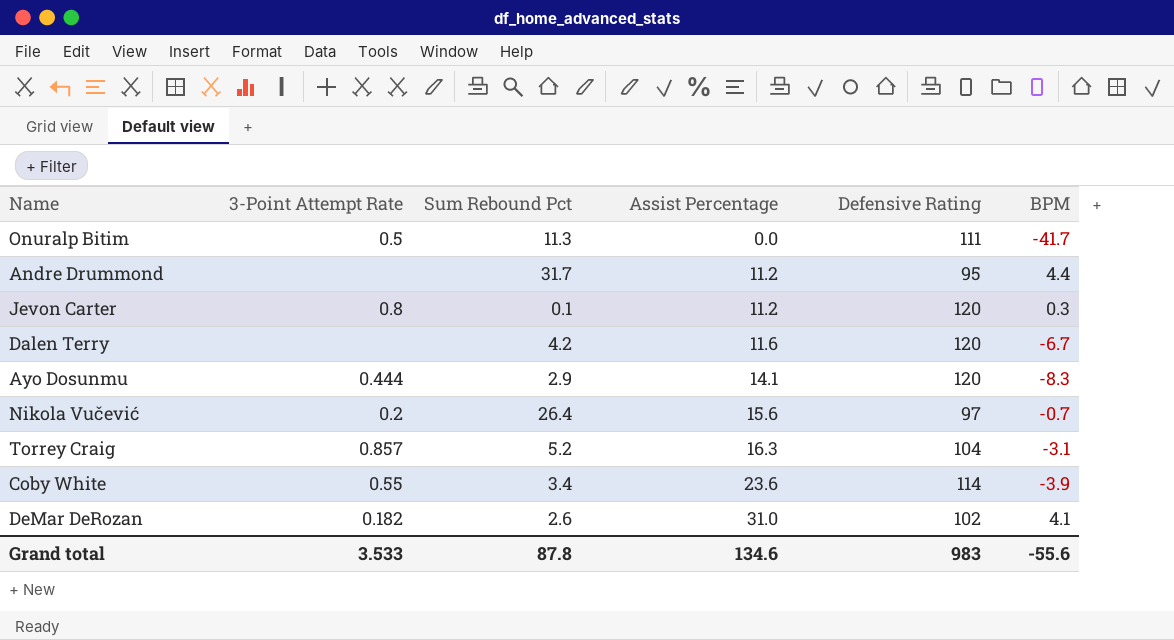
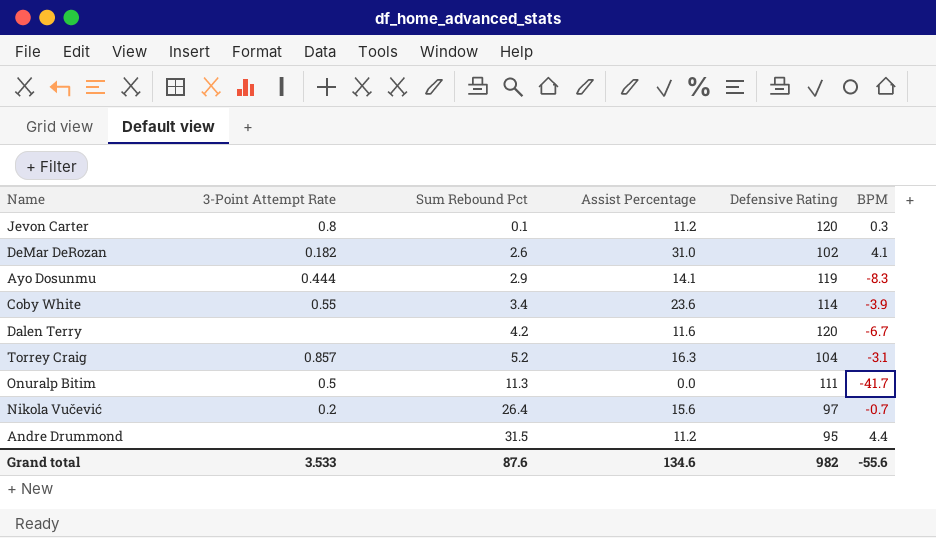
row order: Assist Percentage ascending -> Sum Rebound Pct ascending
Ayo Dosunmu | Defensive Rating: 120 -> 119
Andre Drummond | Sum Rebound Pct: 31.7 -> 31.5
Grand total | Sum Rebound Pct: 87.8 -> 87.6
Grand total | Defensive Rating: 983 -> 982

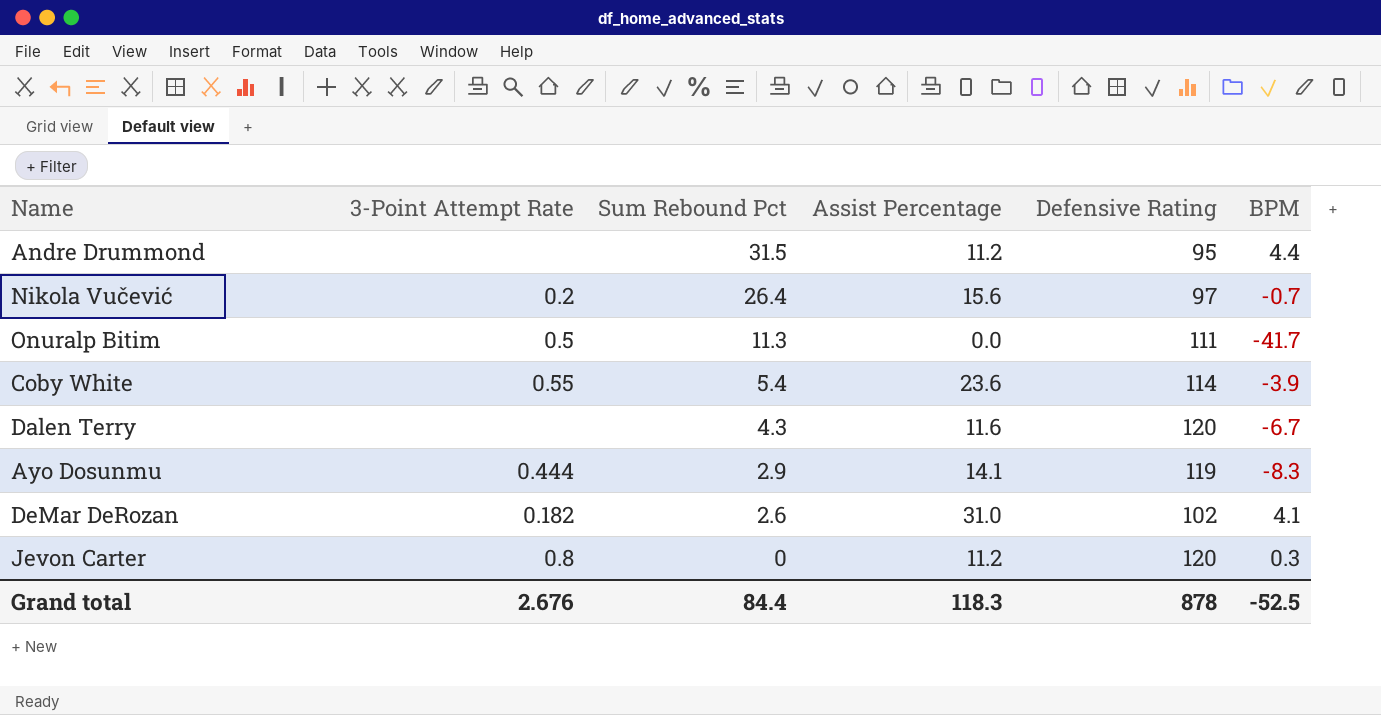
row order: Sum Rebound Pct ascending -> Sum Rebound Pct descending
row Torrey Craig: 0.857 | 5.2 | 16.3 | 104 | -3.1 -> none
Coby White | Sum Rebound Pct: 3.4 -> 5.4
Dalen Terry | Sum Rebound Pct: 4.2 -> 4.3
Jevon Carter | Sum Rebound Pct: 0.1 -> 0
Grand total | 3-Point Attempt Rate: 3.533 -> 2.676
Grand total | Sum Rebound Pct: 87.6 -> 84.4
Grand total | Assist Percentage: 134.6 -> 118.3
Grand total | Defensive Rating: 982 -> 878
Grand total | BPM: -55.6 -> -52.5

